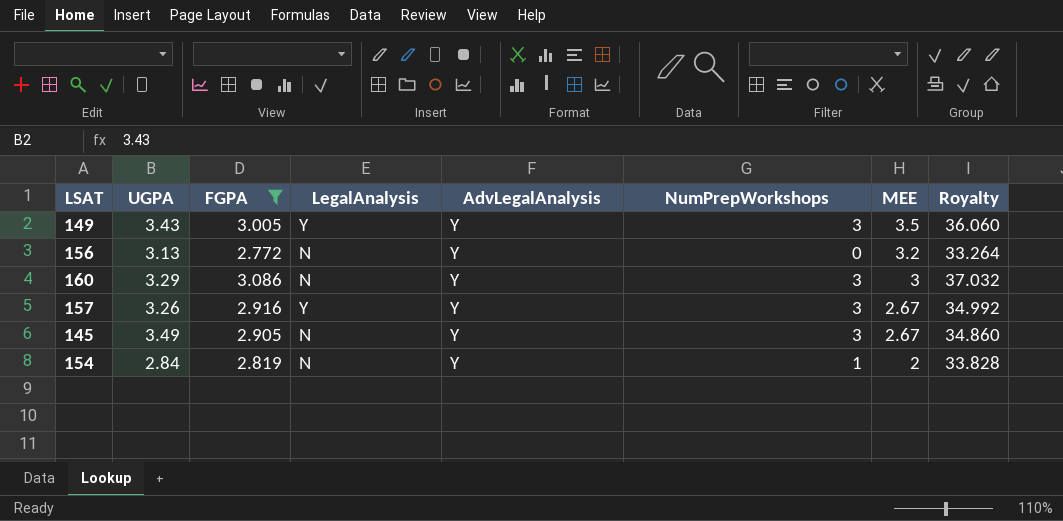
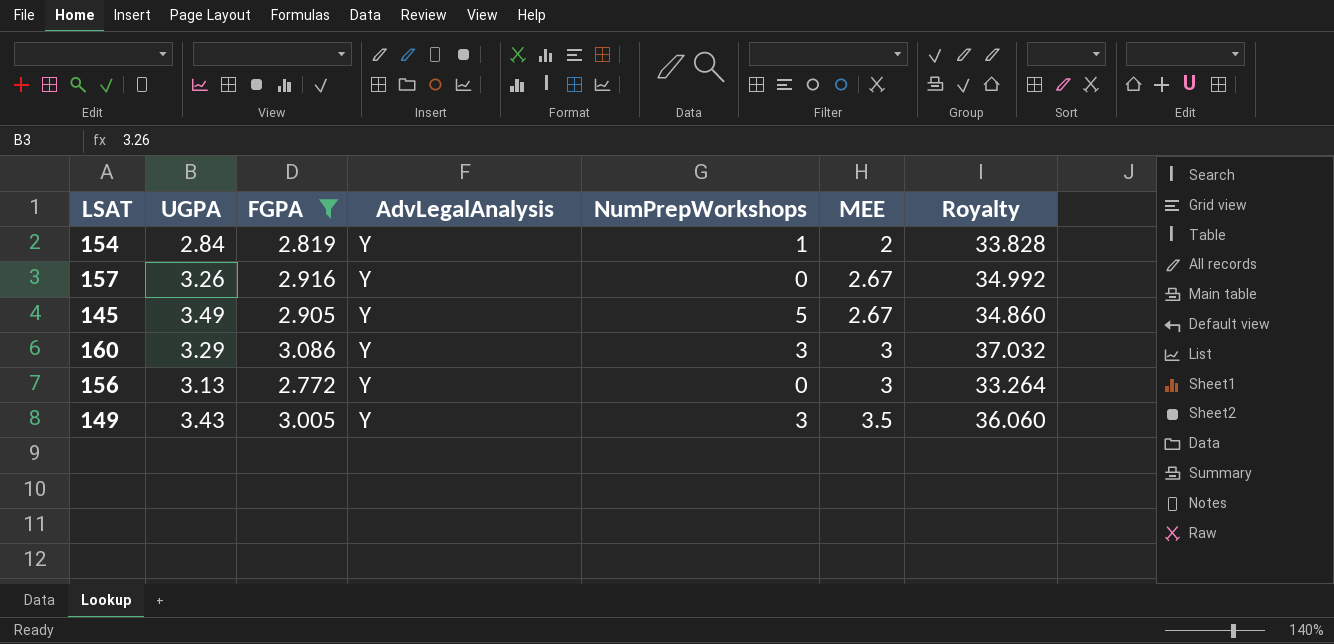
row order: MEE descending -> MEE ascending
column LegalAnalysis | position: 4 -> none
157 | NumPrepWorkshops: 3 -> 0
145 | NumPrepWorkshops: 3 -> 5
156 | MEE: 3.2 -> 3

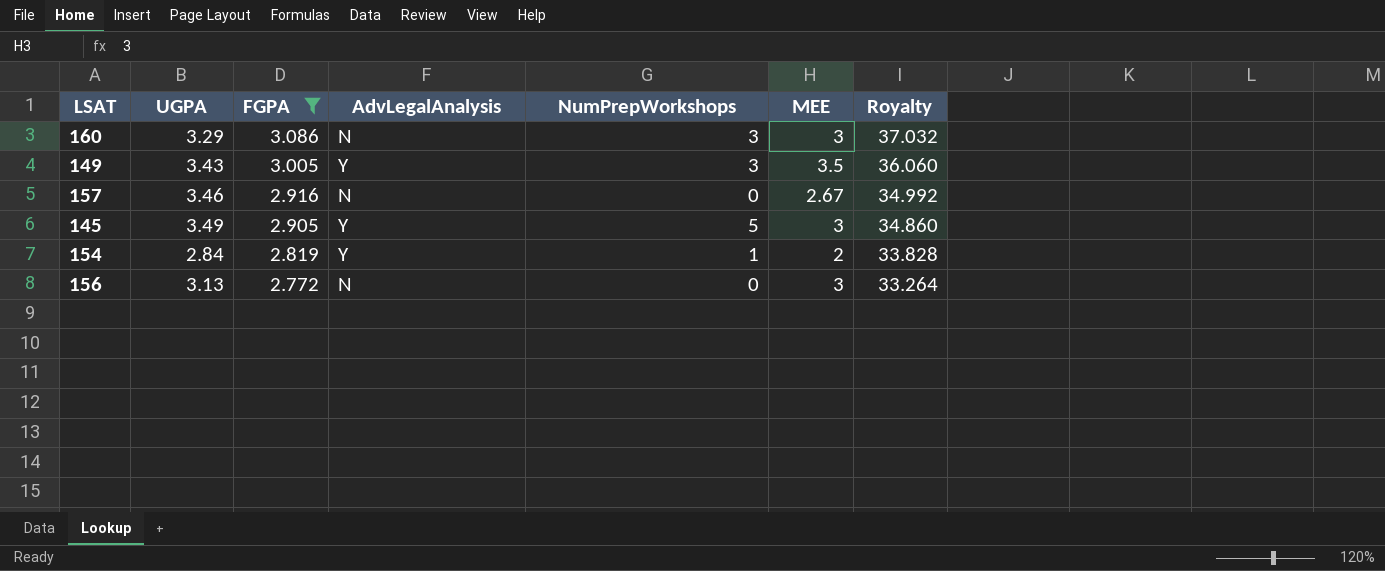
row order: MEE ascending -> FGPA descending
160 | AdvLegalAnalysis: Y -> N
157 | UGPA: 3.26 -> 3.46
157 | AdvLegalAnalysis: Y -> N
145 | MEE: 2.67 -> 3
156 | AdvLegalAnalysis: Y -> N

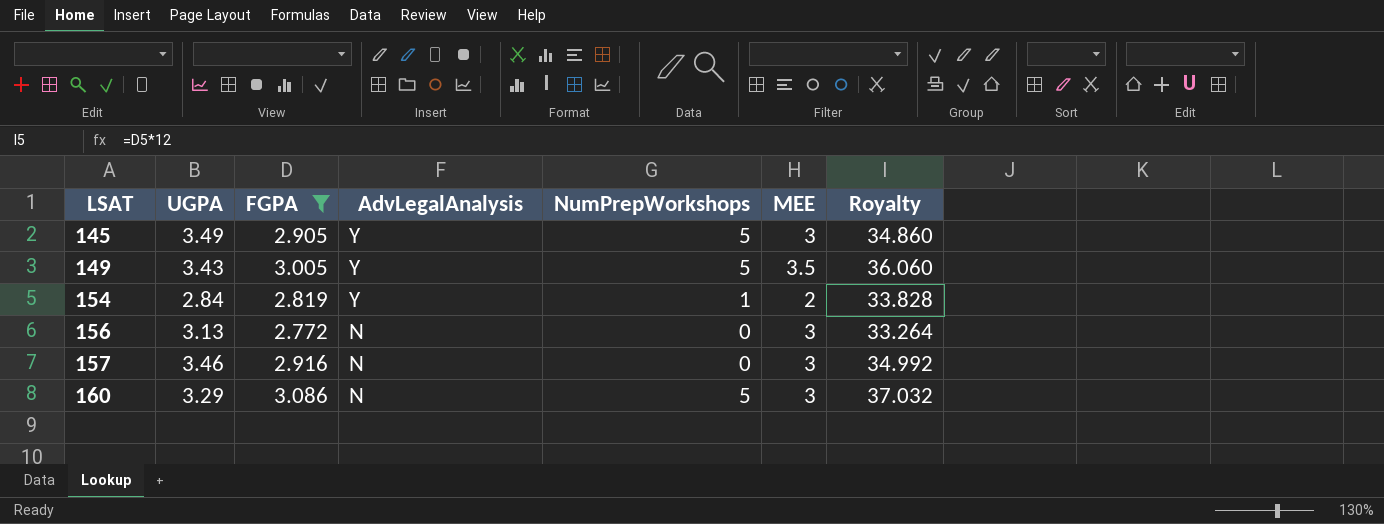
row order: FGPA descending -> LSAT ascending
149 | NumPrepWorkshops: 3 -> 5
157 | MEE: 2.67 -> 3
160 | NumPrepWorkshops: 3 -> 5

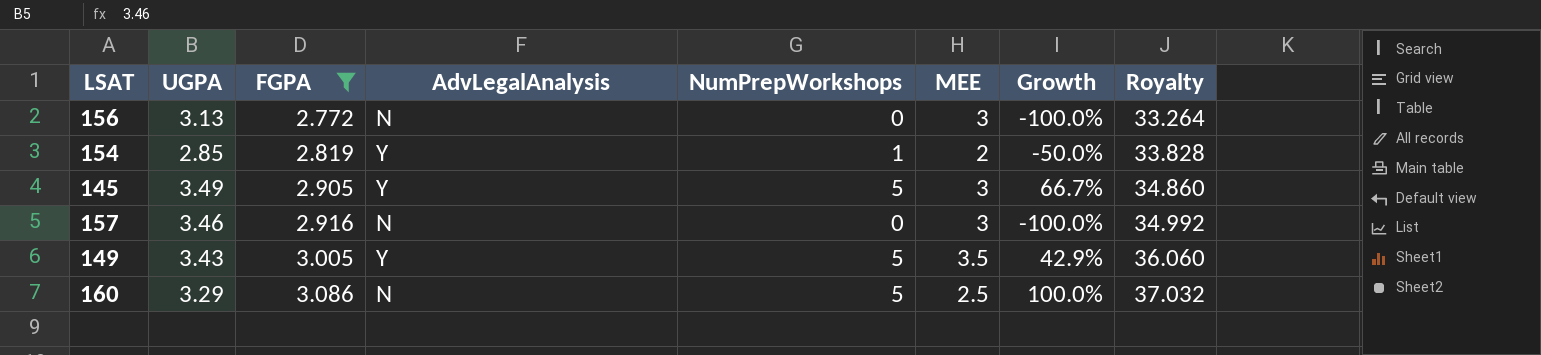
row order: LSAT ascending -> FGPA ascending
column Growth | formula: none -> ([NumPrepWorkshops] - [MEE]) / [MEE]
154 | UGPA: 2.84 -> 2.85
160 | MEE: 3 -> 2.5

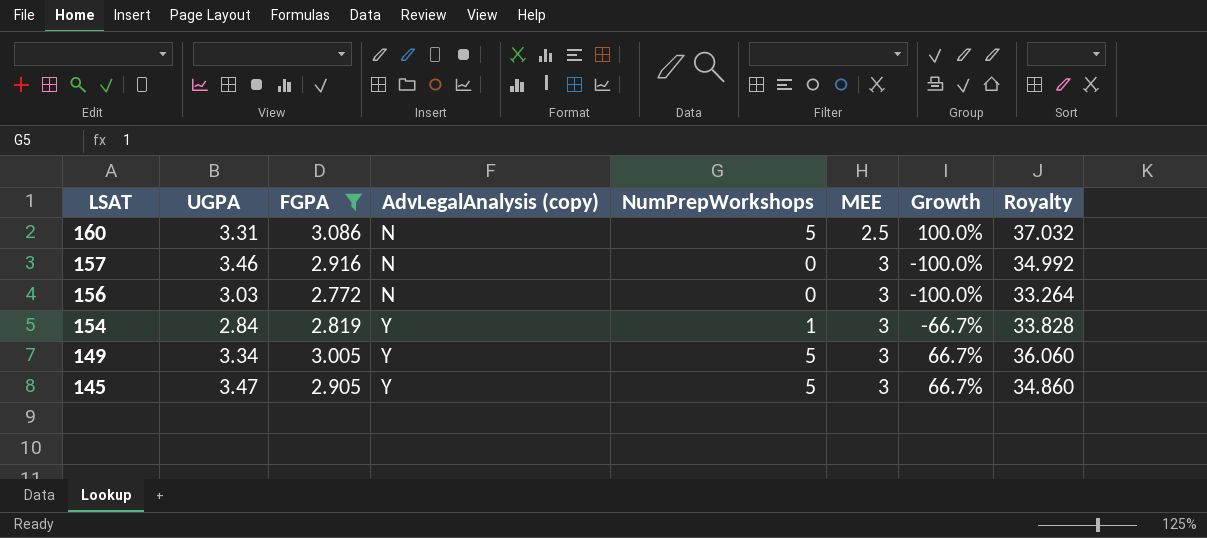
row order: FGPA ascending -> LSAT descending
column name: AdvLegalAnalysis -> AdvLegalAnalysis (copy)
160 | UGPA: 3.29 -> 3.31
156 | UGPA: 3.13 -> 3.03
154 | UGPA: 2.85 -> 2.84
154 | MEE: 2 -> 3
154 | Growth: -50.0% -> -66.7%
149 | UGPA: 3.43 -> 3.34
149 | MEE: 3.5 -> 3
149 | Growth: 42.9% -> 66.7%
145 | UGPA: 3.49 -> 3.47

